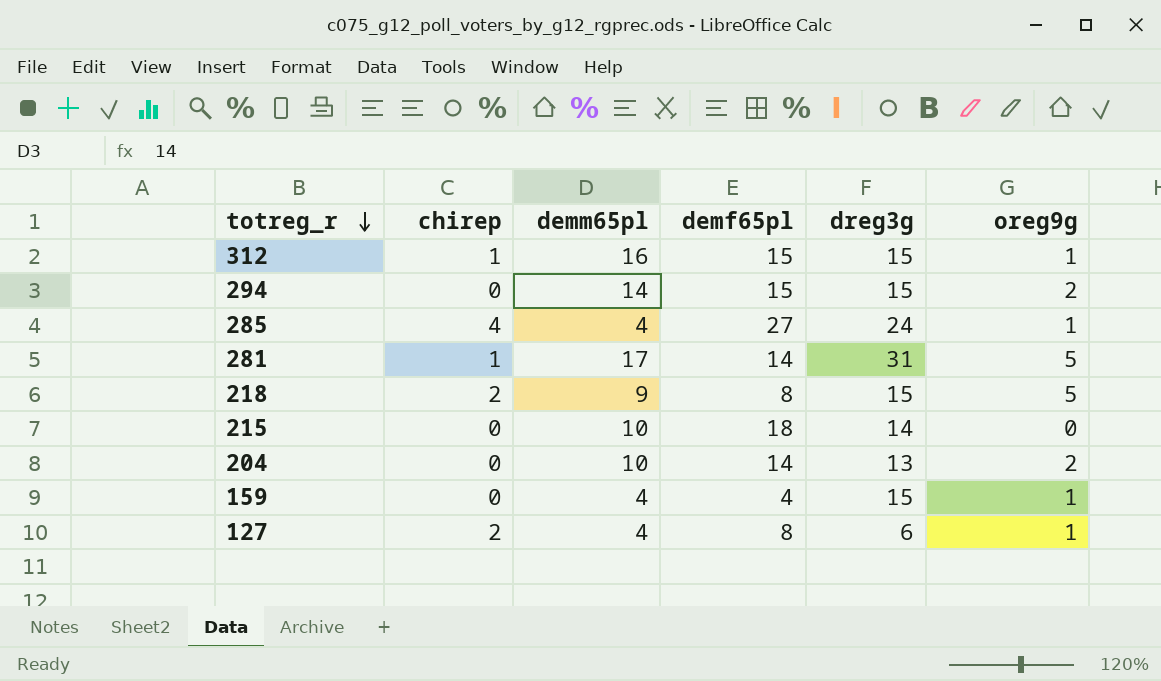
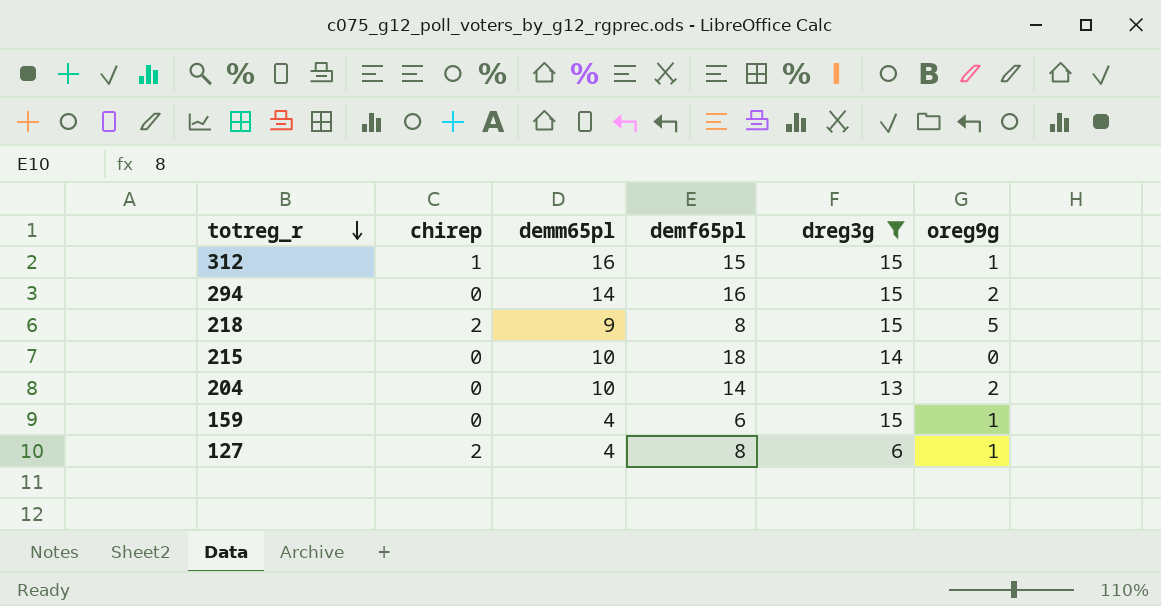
filter: none -> dreg3g <= 15
294 | demf65pl: 15 -> 16
159 | demf65pl: 4 -> 6

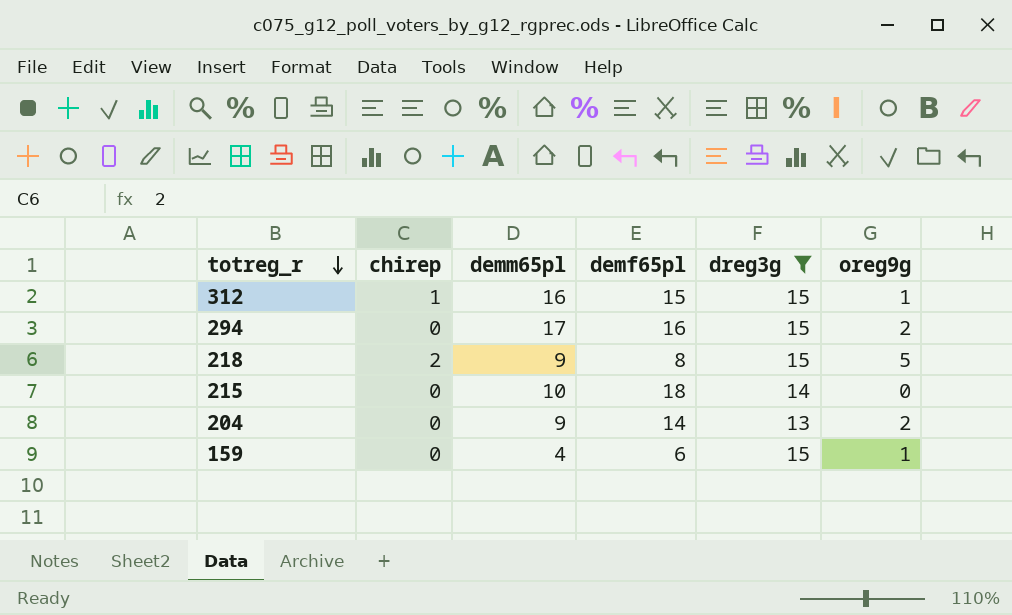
row 127: 2 | 4 | 8 | 6 | 1 -> none
294 | demm65pl: 14 -> 17
204 | demm65pl: 10 -> 9

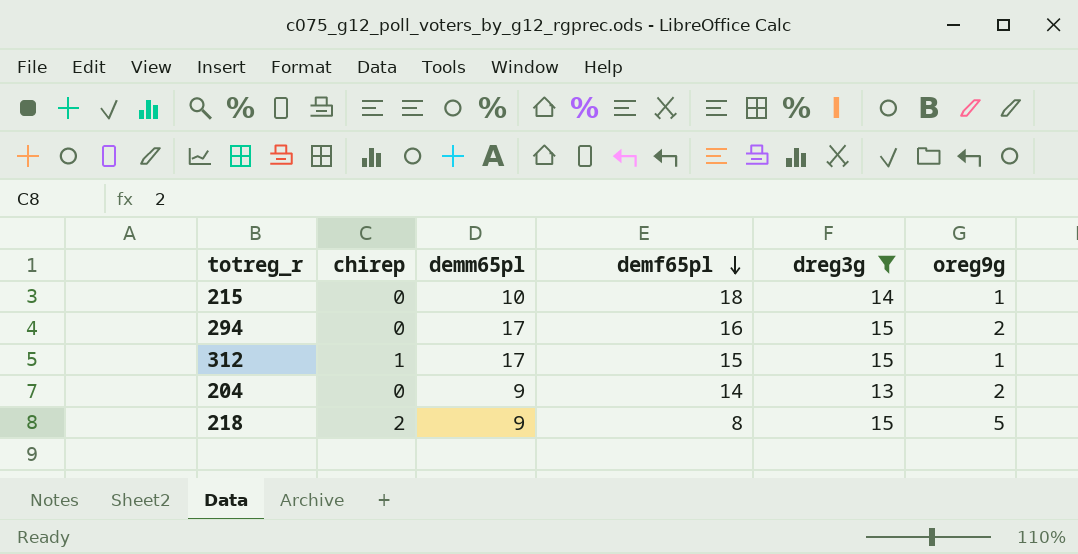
row order: totreg_r descending -> demf65pl descending
row 159: 0 | 4 | 6 | 15 | 1 -> none
215 | oreg9g: 0 -> 1
312 | demm65pl: 16 -> 17

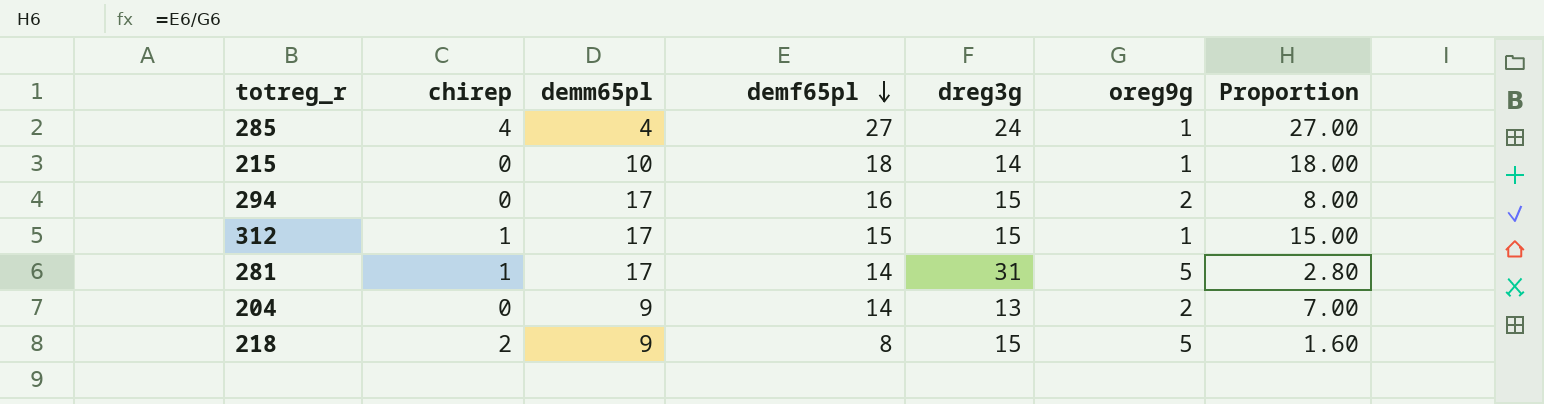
filter: dreg3g <= 15 -> none
column Proportion | formula: none -> [demf65pl] / [oreg9g]

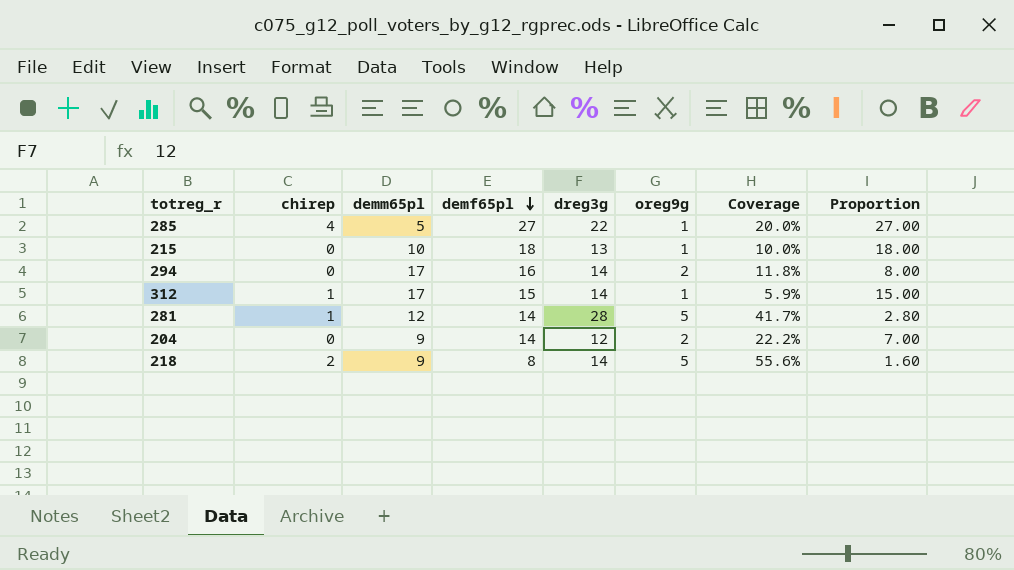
column Coverage | formula: none -> [oreg9g] / [demm65pl]
285 | demm65pl: 4 -> 5
285 | dreg3g: 24 -> 22
215 | dreg3g: 14 -> 13
294 | dreg3g: 15 -> 14
312 | dreg3g: 15 -> 14
281 | demm65pl: 17 -> 12
281 | dreg3g: 31 -> 28
204 | dreg3g: 13 -> 12
218 | dreg3g: 15 -> 14

